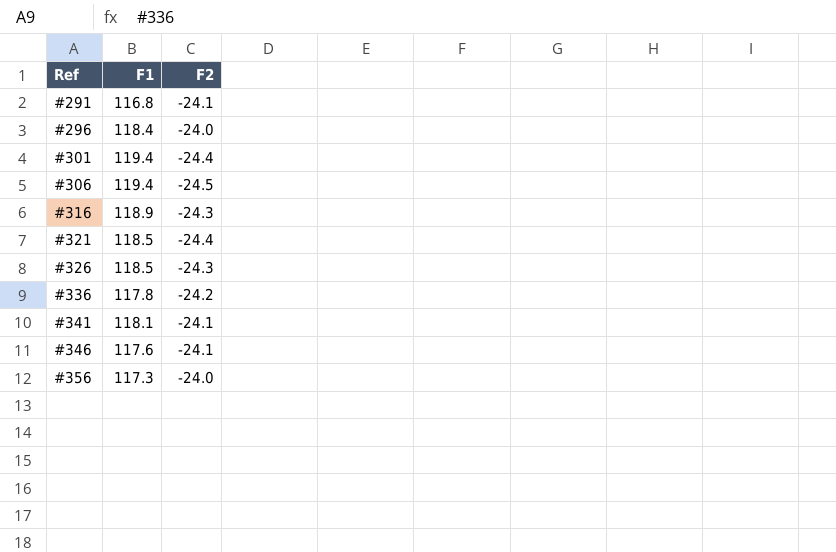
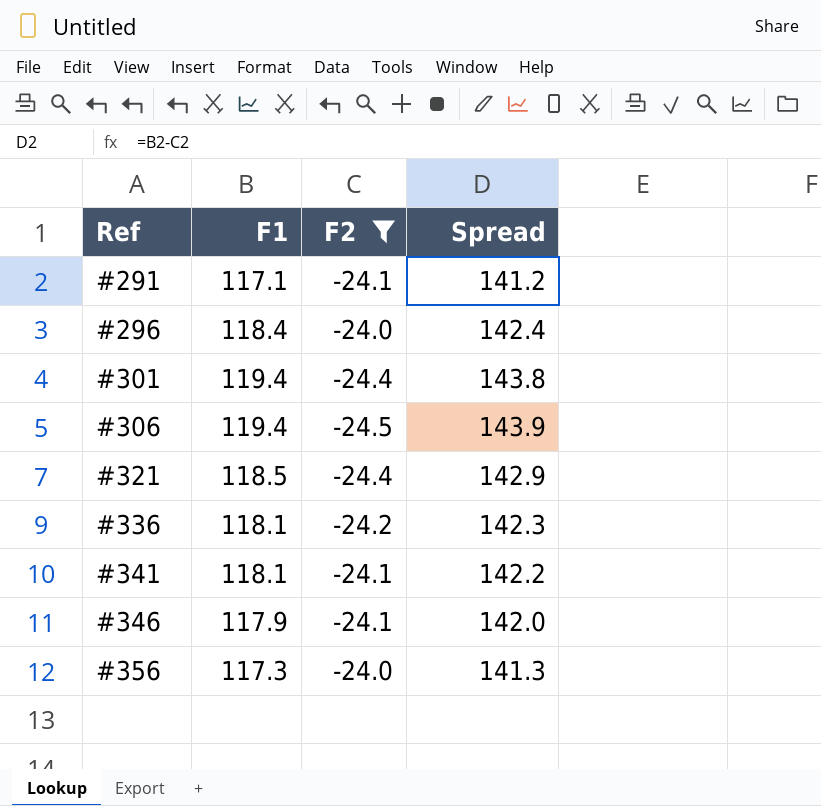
filter: none -> F2 != -24.3
column Spread | formula: none -> [F1] - [F2]
#291 | F1: 116.8 -> 117.1
#336 | F1: 117.8 -> 118.1
#346 | F1: 117.6 -> 117.9

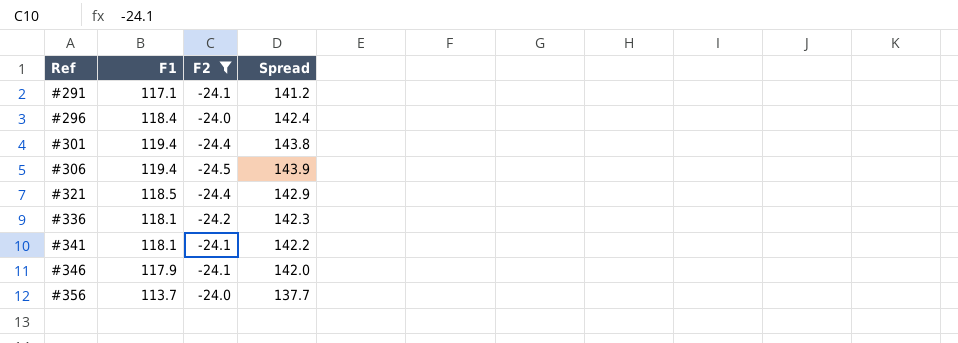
#356 | F1: 117.3 -> 113.7
#356 | Spread: 141.3 -> 137.7

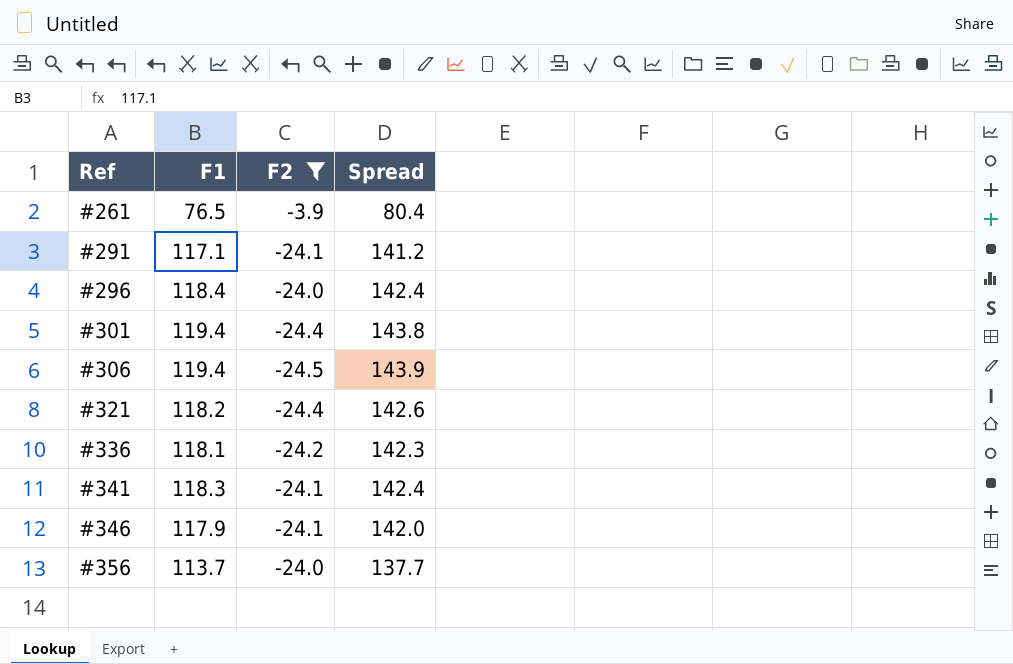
row #261: none -> 76.5 | -3.9 | 80.4
#321 | F1: 118.5 -> 118.2
#321 | Spread: 142.9 -> 142.6
#341 | F1: 118.1 -> 118.3
#341 | Spread: 142.2 -> 142.4

